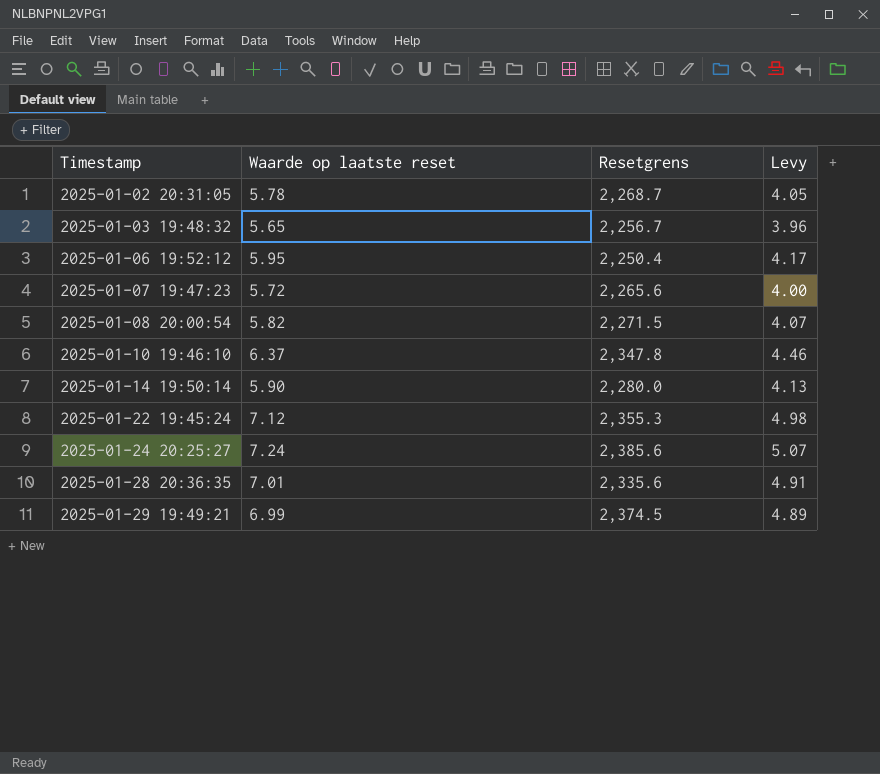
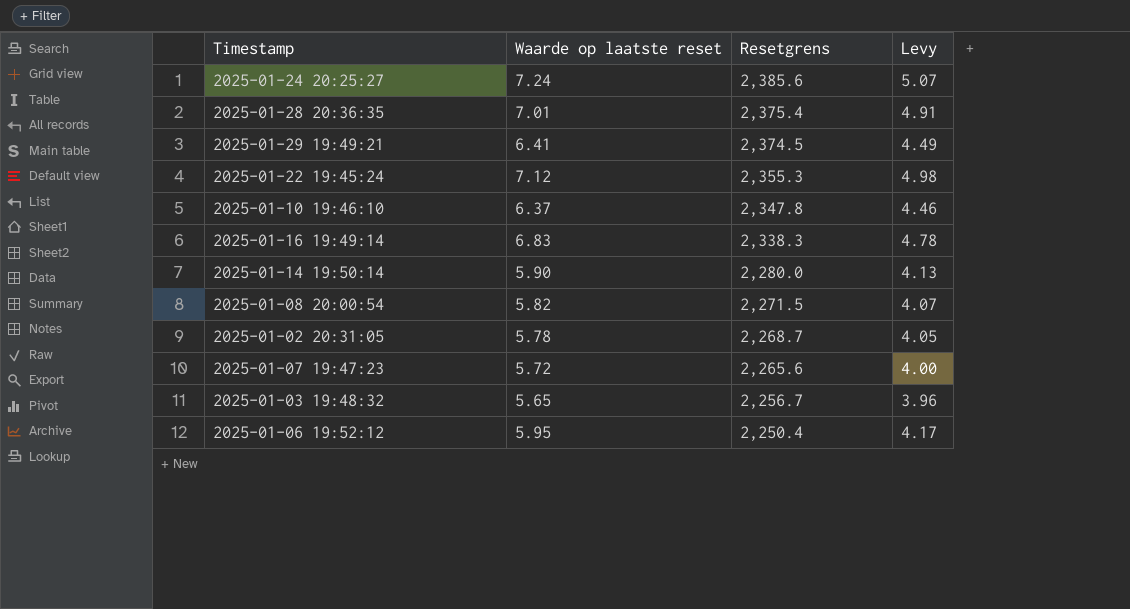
row order: Timestamp ascending -> Resetgrens descending
2025-01-28 20:36:35 | Resetgrens: 2,335.6 -> 2,375.4
2025-01-29 19:49:21 | Waarde op laatste reset: 6.99 -> 6.41
2025-01-29 19:49:21 | Levy: 4.89 -> 4.49
row 2025-01-16 19:49:14: none -> 6.83 | 2,338.3 | 4.78

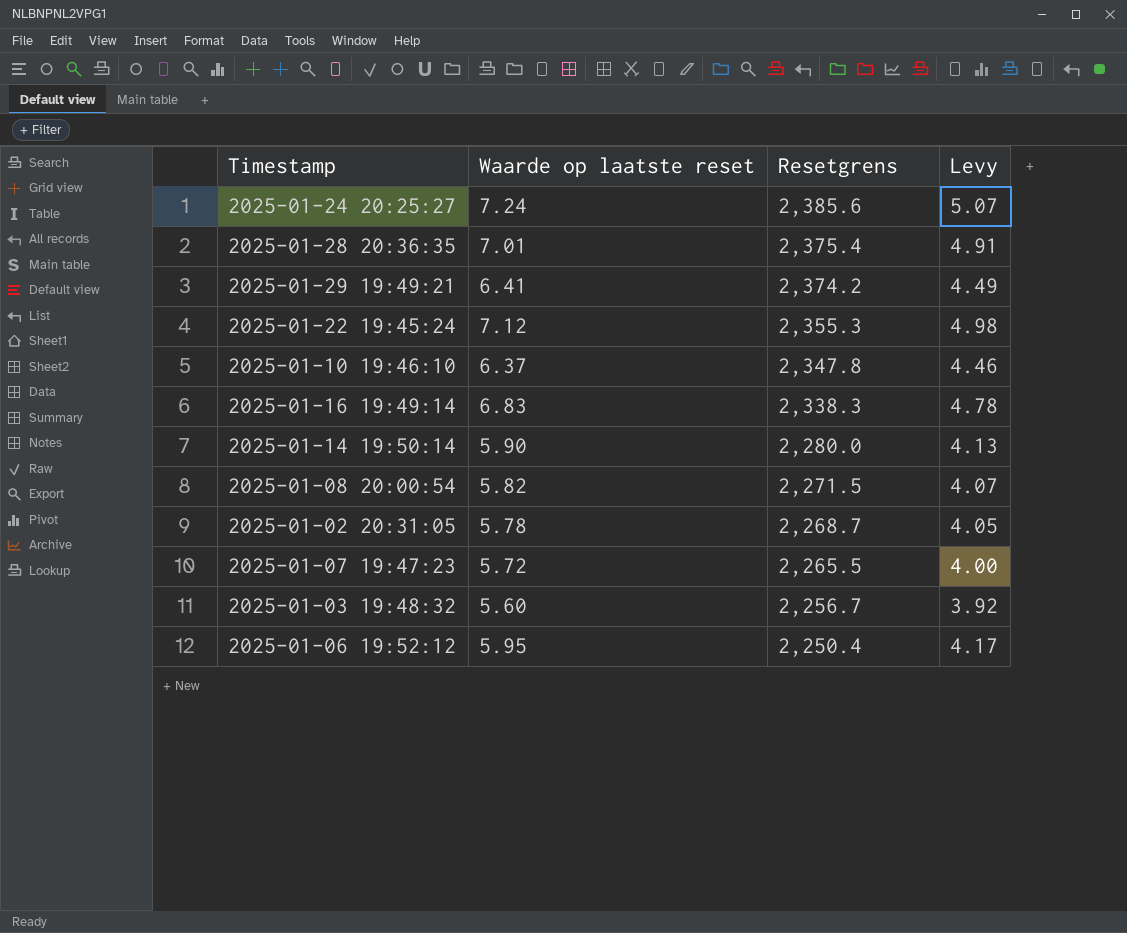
2025-01-29 19:49:21 | Resetgrens: 2,374.5 -> 2,374.2
2025-01-07 19:47:23 | Resetgrens: 2,265.6 -> 2,265.5
2025-01-03 19:48:32 | Waarde op laatste reset: 5.65 -> 5.60
2025-01-03 19:48:32 | Levy: 3.96 -> 3.92

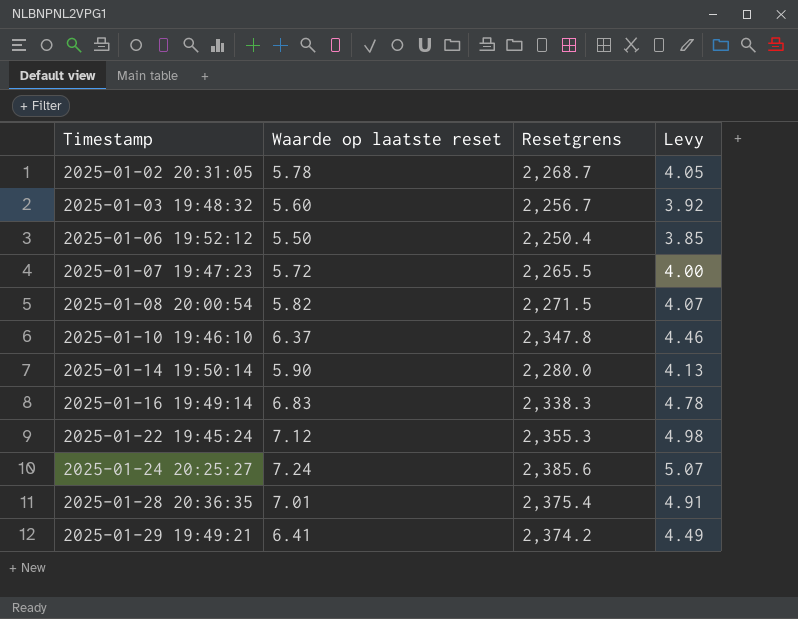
row order: Resetgrens descending -> Timestamp ascending
2025-01-06 19:52:12 | Waarde op laatste reset: 5.95 -> 5.50
2025-01-06 19:52:12 | Levy: 4.17 -> 3.85

